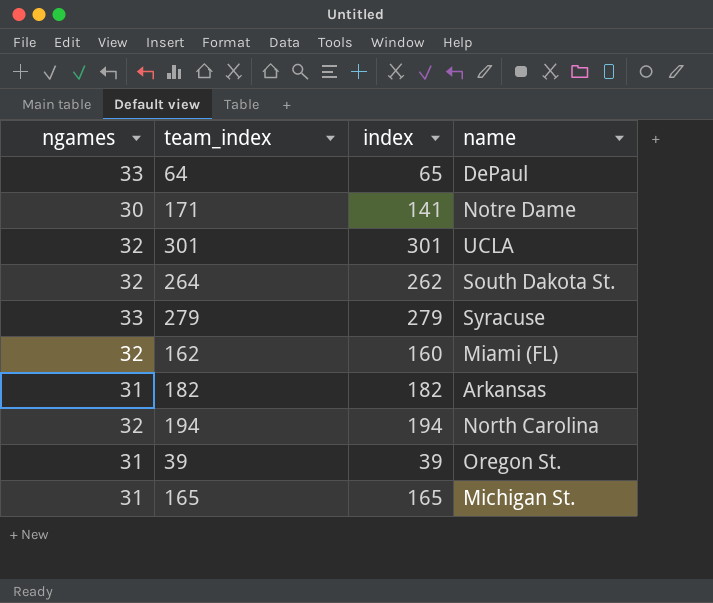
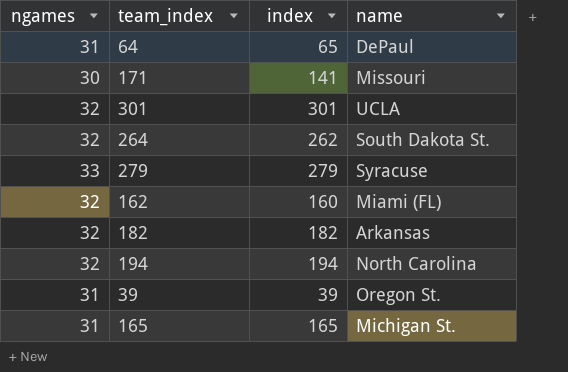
64 | ngames: 33 -> 31
171 | name: Notre Dame -> Missouri
182 | ngames: 31 -> 32

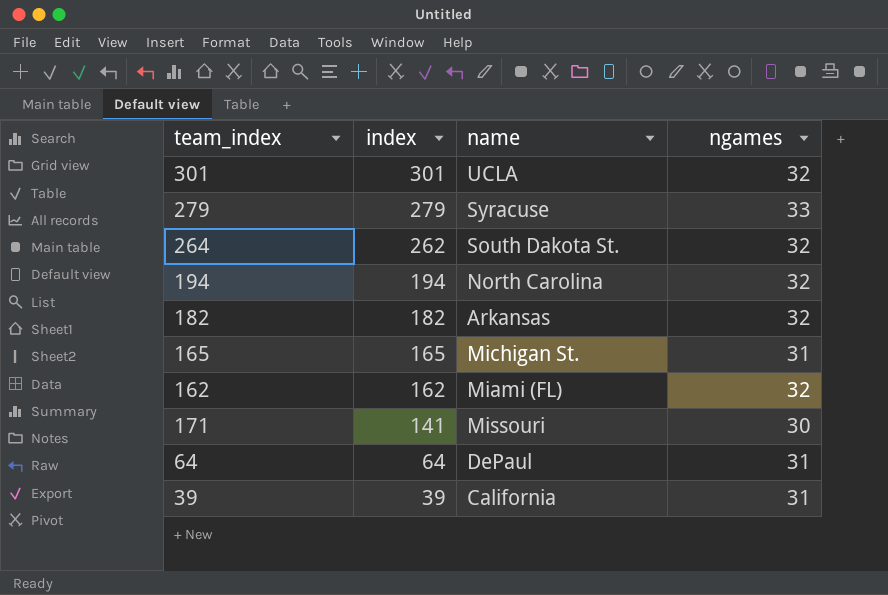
row order: none -> index descending
column ngames | position: 1 -> 4
162 | index: 160 -> 162
64 | index: 65 -> 64
39 | name: Oregon St. -> California

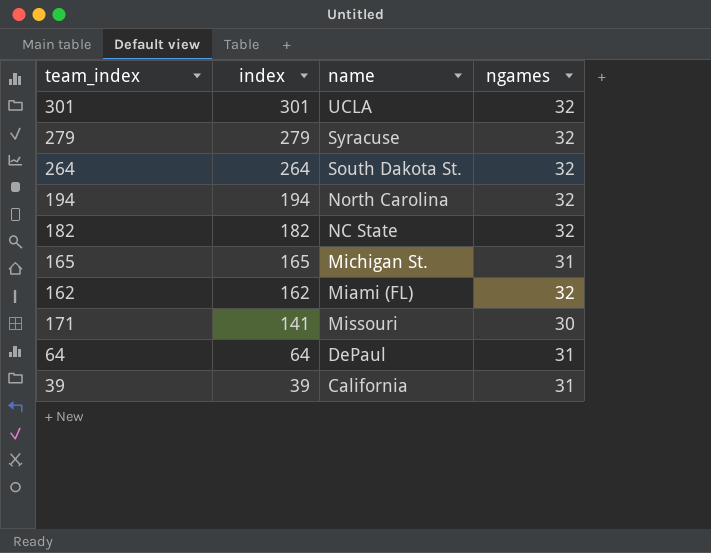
279 | ngames: 33 -> 32
264 | index: 262 -> 264
182 | name: Arkansas -> NC State

